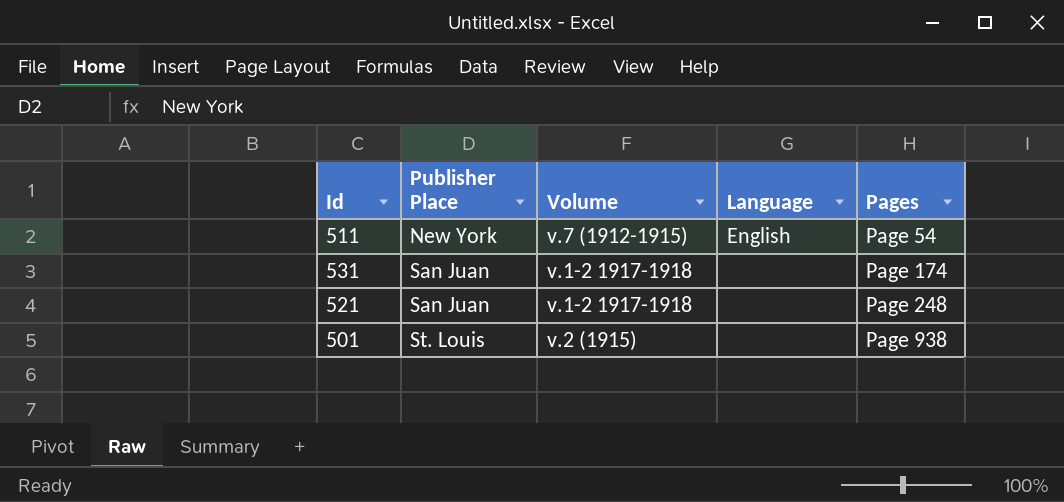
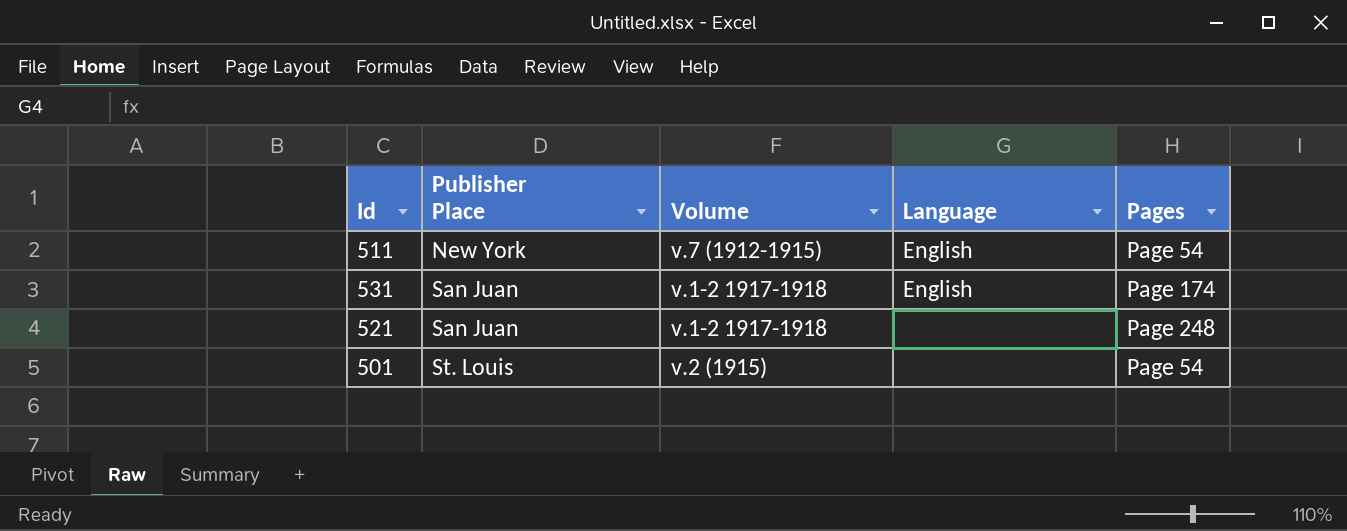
531 | Language: none -> English
501 | Pages: Page 938 -> Page 54

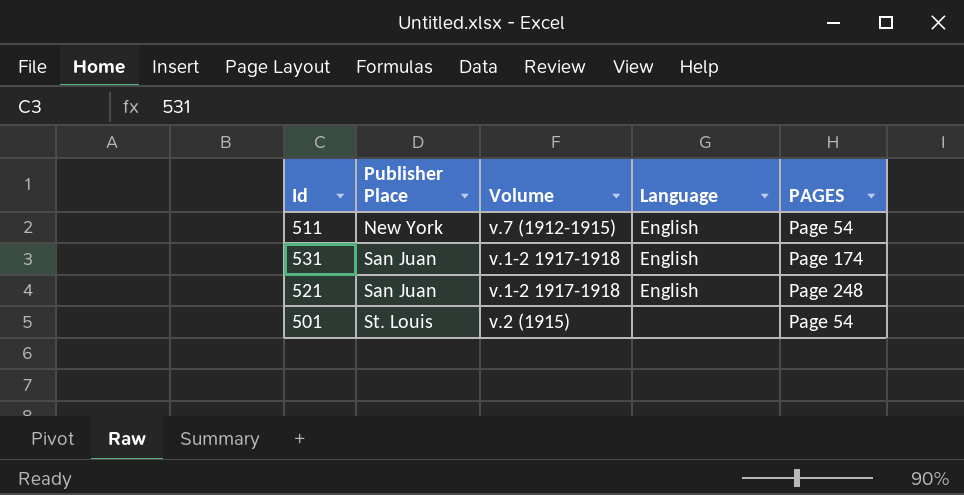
column name: Pages -> PAGES
521 | Language: none -> English

